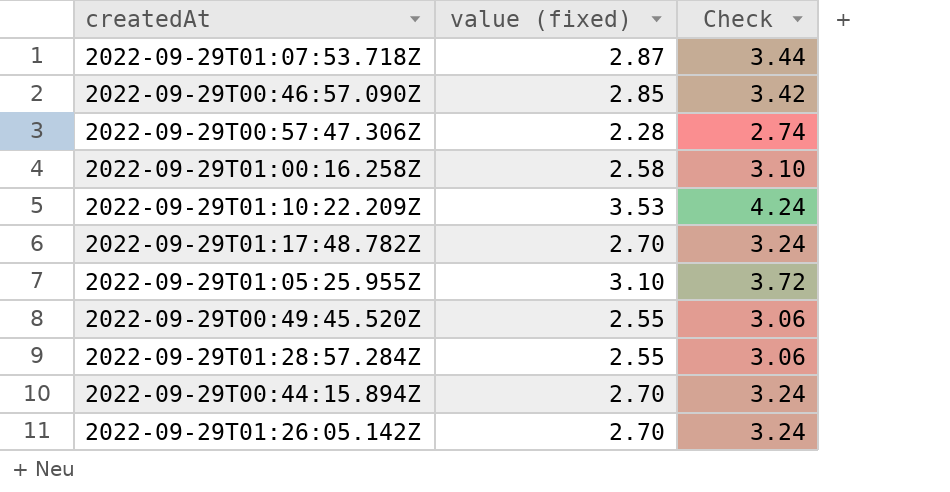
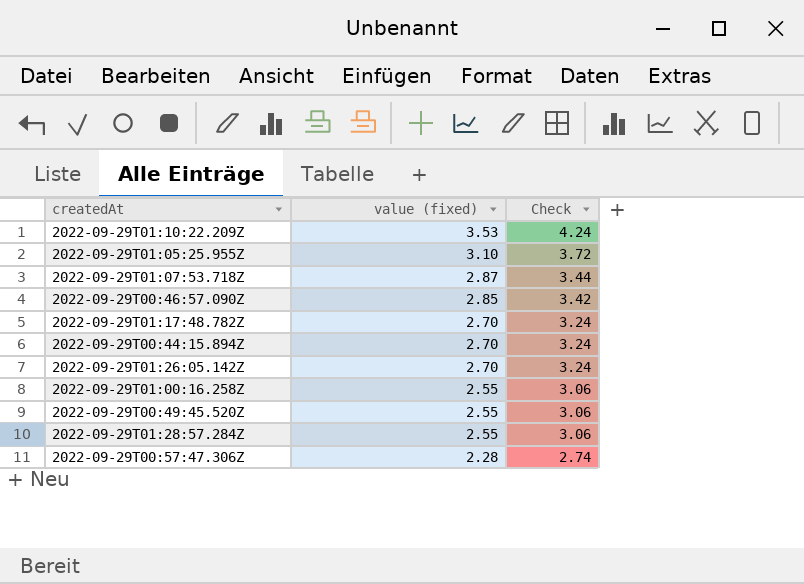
row order: none -> value (fixed) descending
2022-09-29T01:00:16.258Z | value (fixed): 2.58 -> 2.55
2022-09-29T01:00:16.258Z | Check: 3.10 -> 3.06

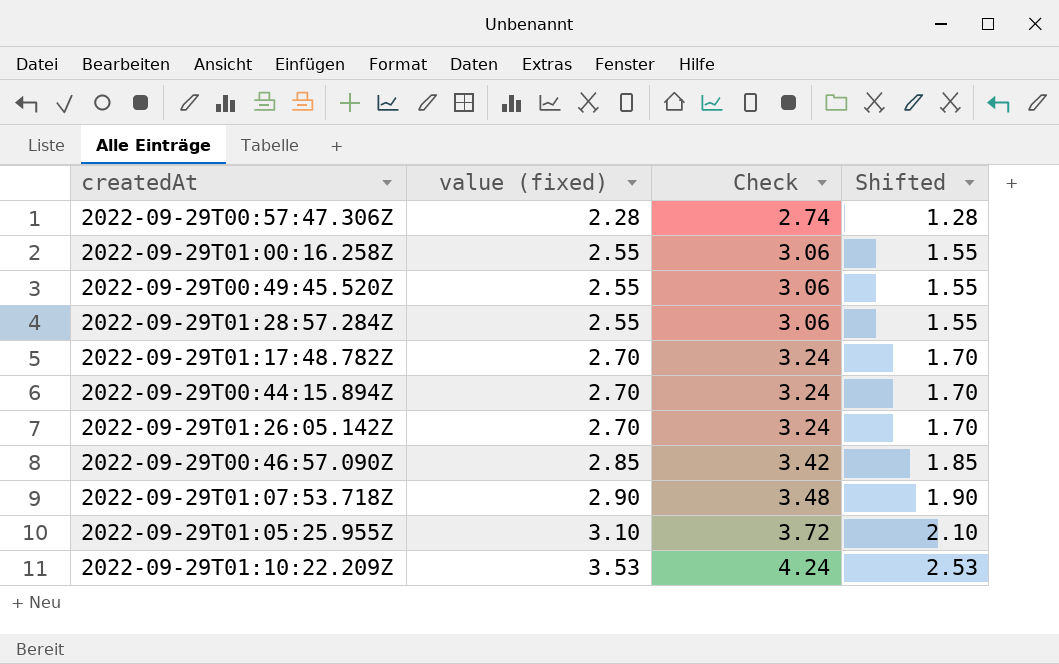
row order: value (fixed) descending -> value (fixed) ascending
column Shifted | formula: none -> [value (fixed)] - 1
2022-09-29T01:07:53.718Z | value (fixed): 2.87 -> 2.90
2022-09-29T01:07:53.718Z | Check: 3.44 -> 3.48

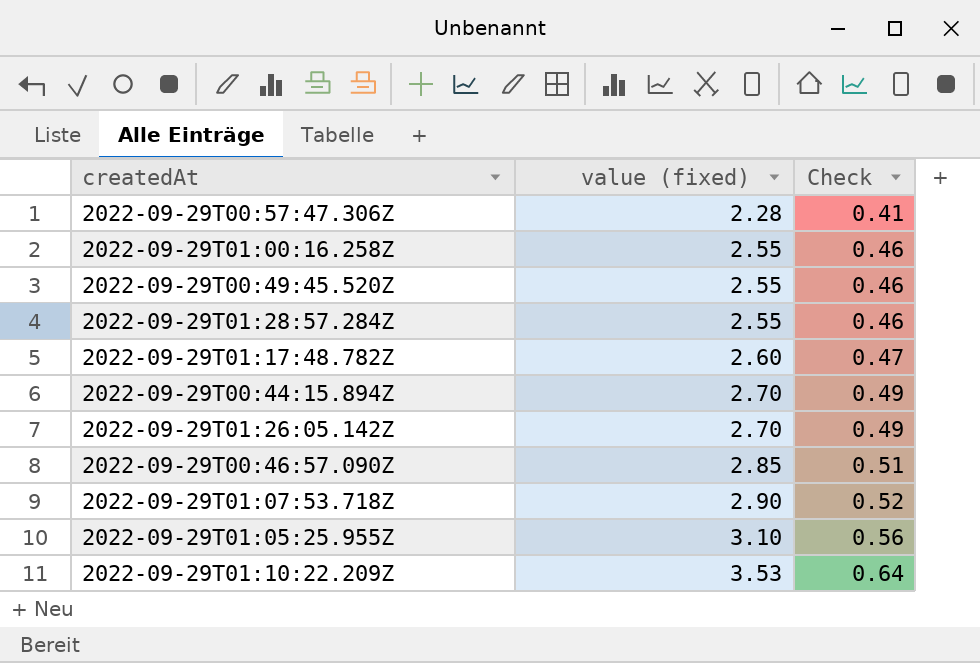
column Shifted | formula: [value (fixed)] - 1 -> none
column Check | formula: [value (fixed)] * 1.2 -> [value (fixed)] * 0.18
2022-09-29T01:17:48.782Z | value (fixed): 2.70 -> 2.60

